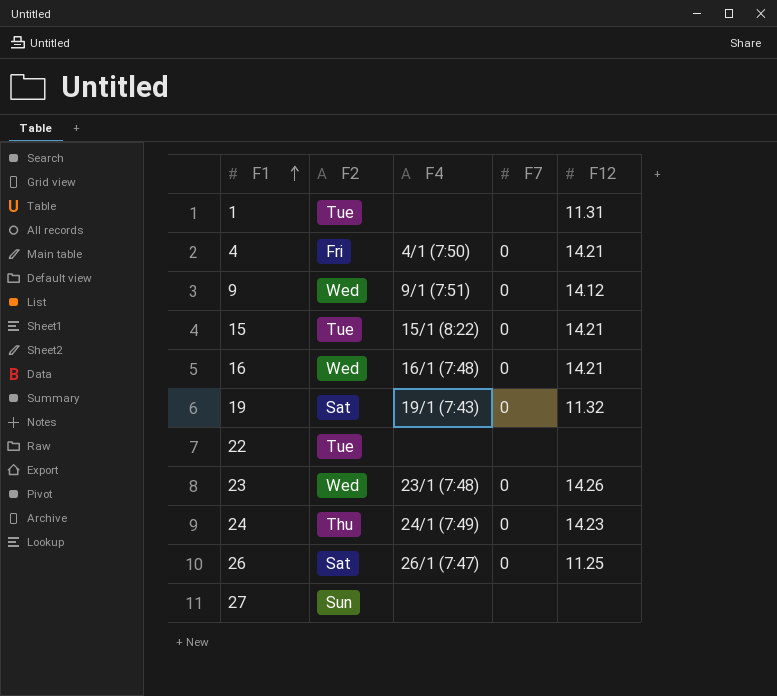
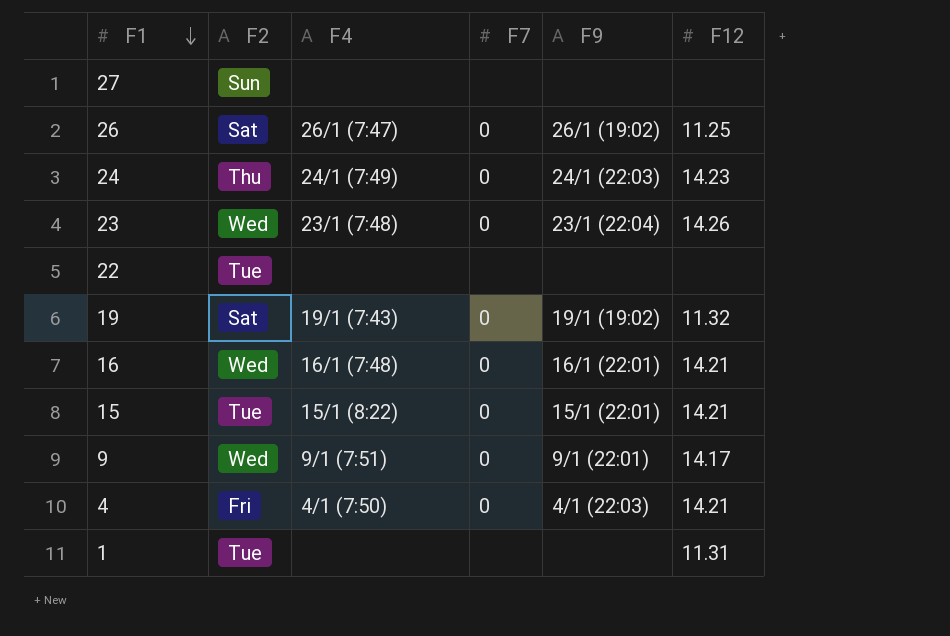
row order: F1 ascending -> F1 descending
column F9 | position: none -> 5
9 | F12: 14.12 -> 14.17

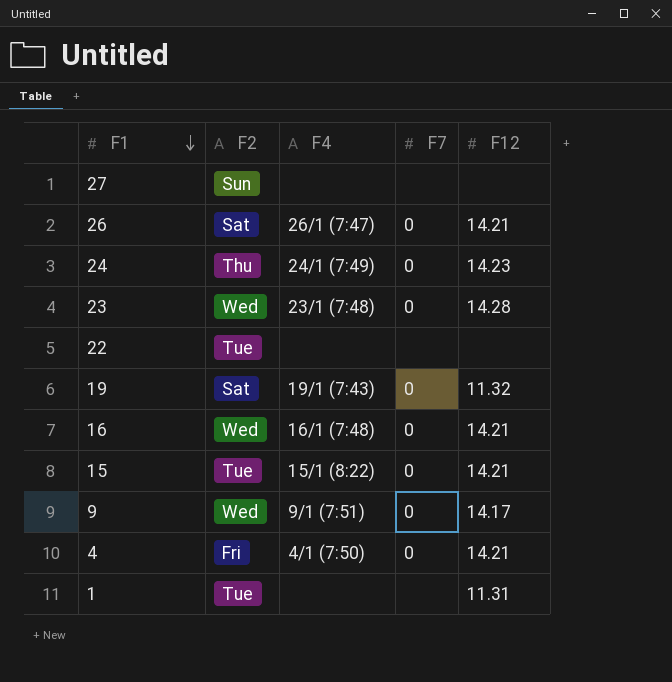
column F9 | position: 5 -> none
26 | F12: 11.25 -> 14.21
23 | F12: 14.26 -> 14.28

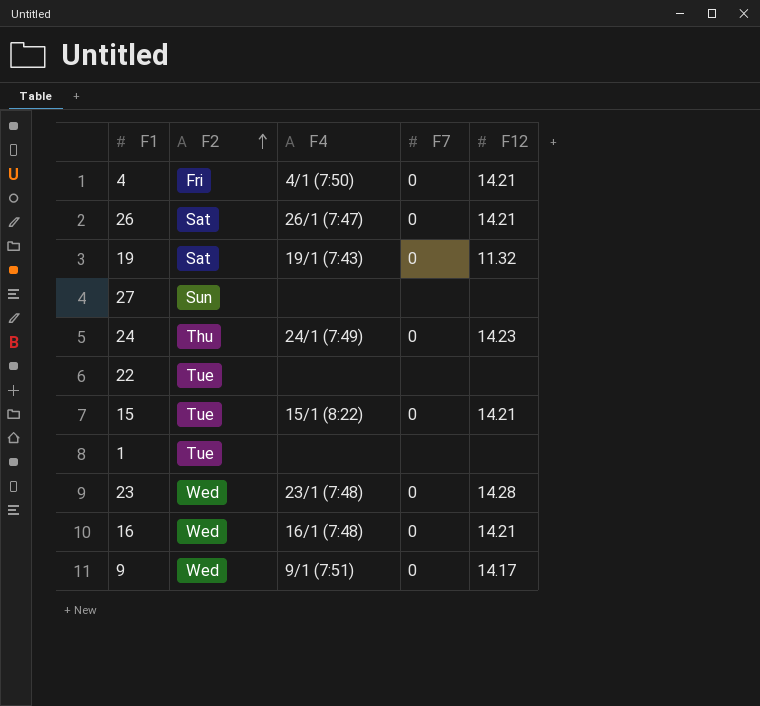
row order: F1 descending -> F2 ascending
1 | F12: 11.31 -> none

